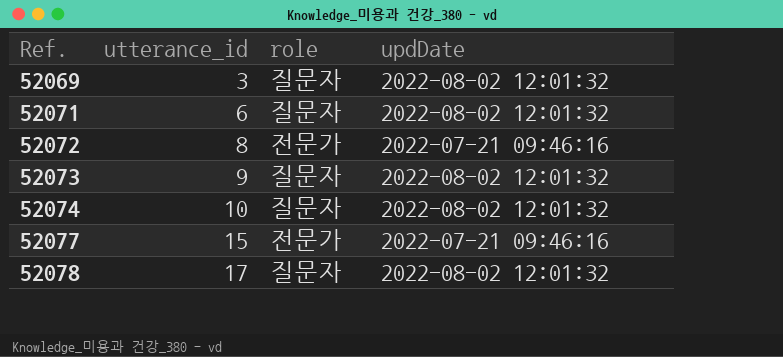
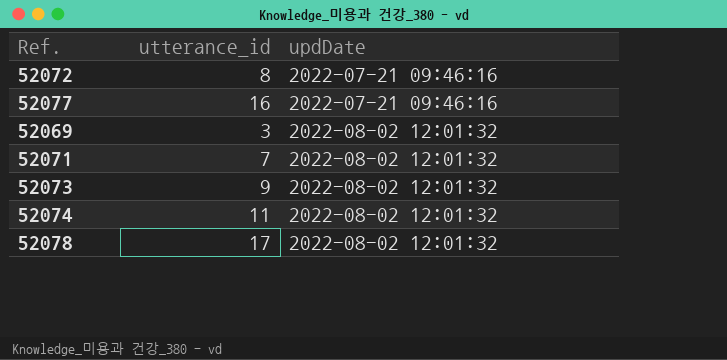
row order: Ref. ascending -> updDate ascending
column role | position: 3 -> none
52077 | utterance_id: 15 -> 16
52071 | utterance_id: 6 -> 7
52074 | utterance_id: 10 -> 11

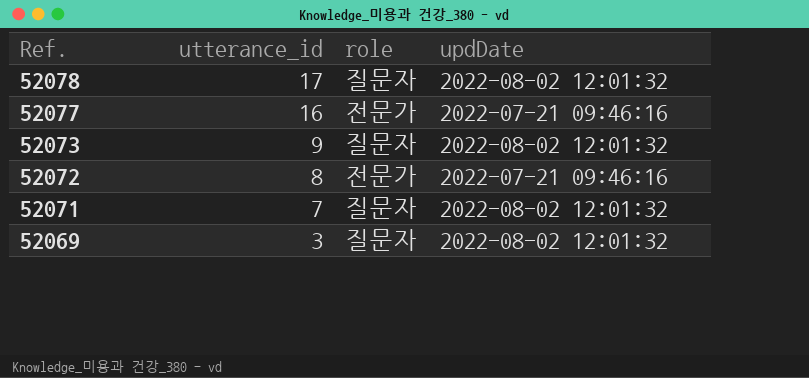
row order: updDate ascending -> Ref. descending
column role | position: none -> 3
row 52074: 11 | 2022-08-02 12:01:32 -> none

